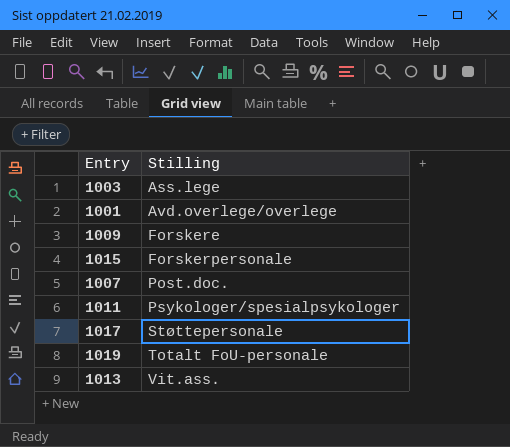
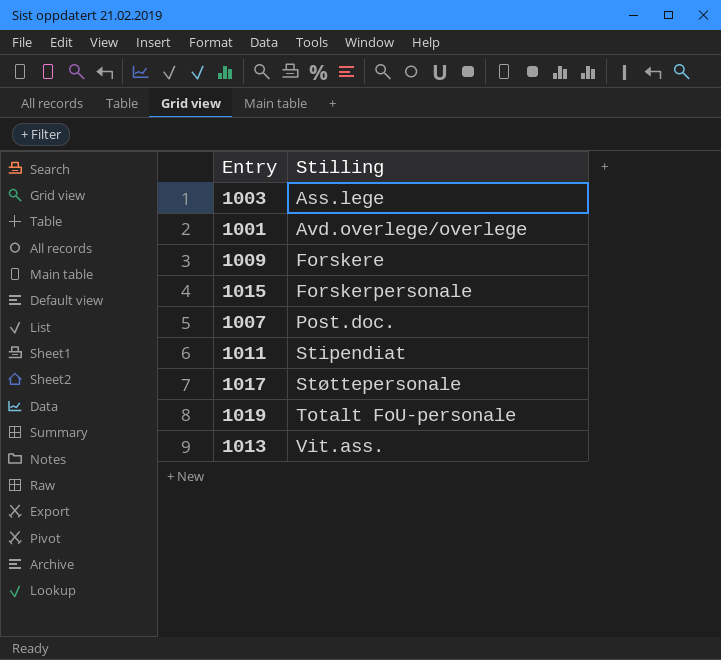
1011 | Stilling: Psykologer/spesialpsykologer -> Stipendiat

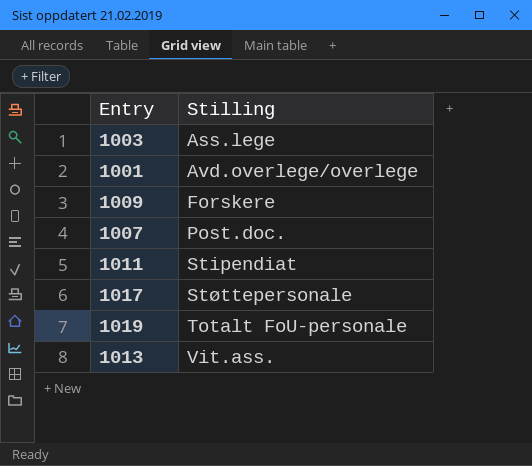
row 1015: Forskerpersonale -> none

